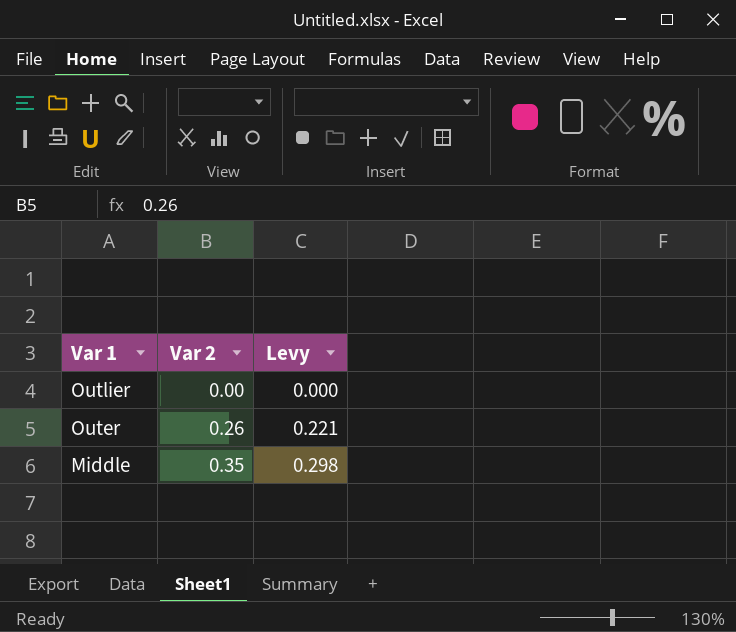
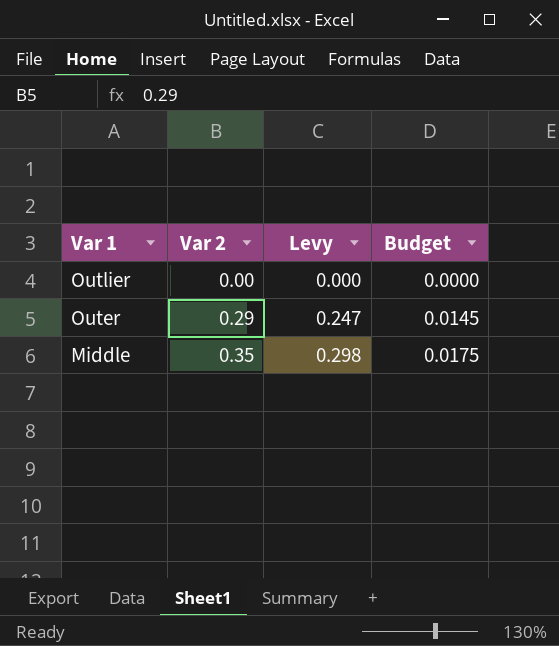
column Budget | formula: none -> [Var 2] * 0.05
Outer | Var 2: 0.26 -> 0.29
Outer | Levy: 0.221 -> 0.247

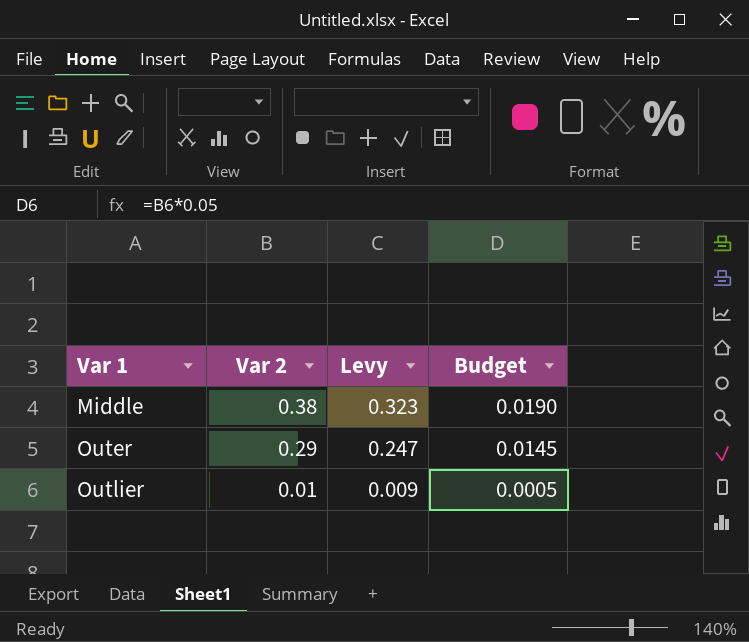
row order: Var 1 descending -> Var 1 ascending
Middle | Var 2: 0.35 -> 0.38
Middle | Levy: 0.298 -> 0.323
Middle | Budget: 0.0175 -> 0.0190
Outlier | Var 2: 0.00 -> 0.01
Outlier | Levy: 0.000 -> 0.009
Outlier | Budget: 0.0000 -> 0.0005

